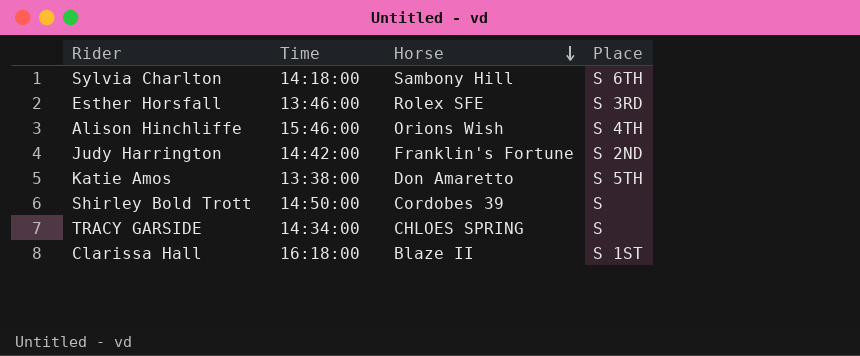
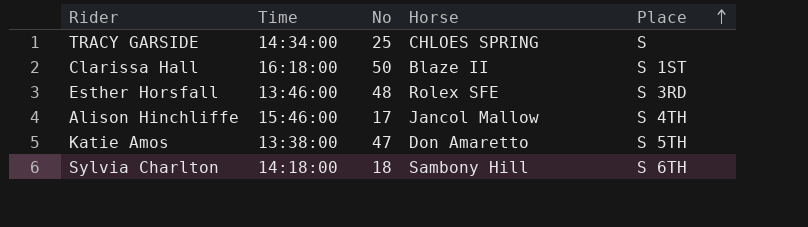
row order: Horse descending -> Place ascending
column No | position: none -> 3
row Judy Harrington: 14:42:00 | Franklin's Fortune | S 2ND -> none
row Shirley Bold Trott: 14:50:00 | Cordobes 39 | S -> none
Alison Hinchliffe | Horse: Orions Wish -> Jancol Mallow

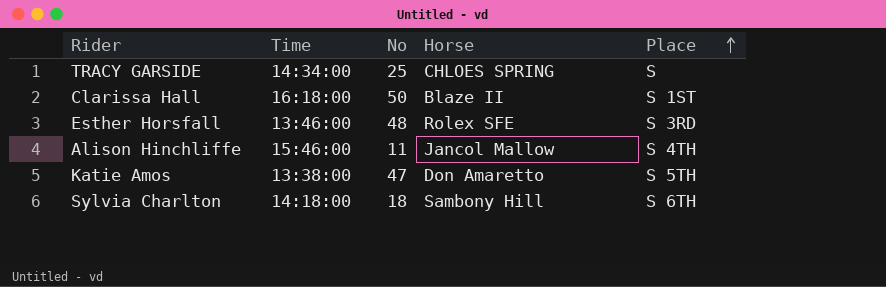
Alison Hinchliffe | No: 17 -> 11

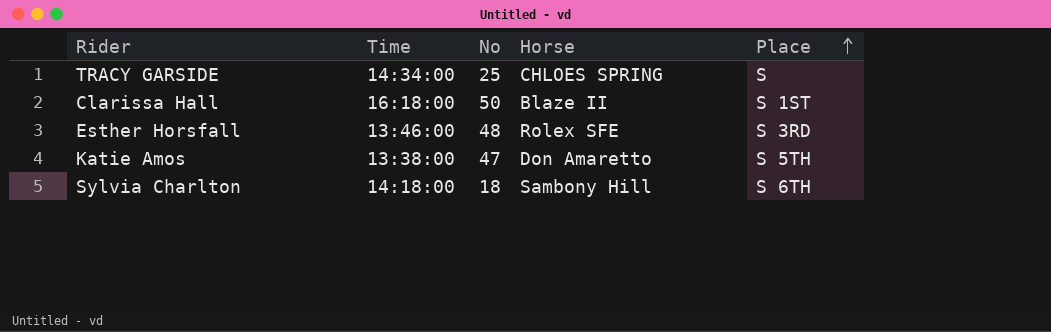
row Alison Hinchliffe: 15:46:00 | 11 | Jancol Mallow | S 4TH -> none

